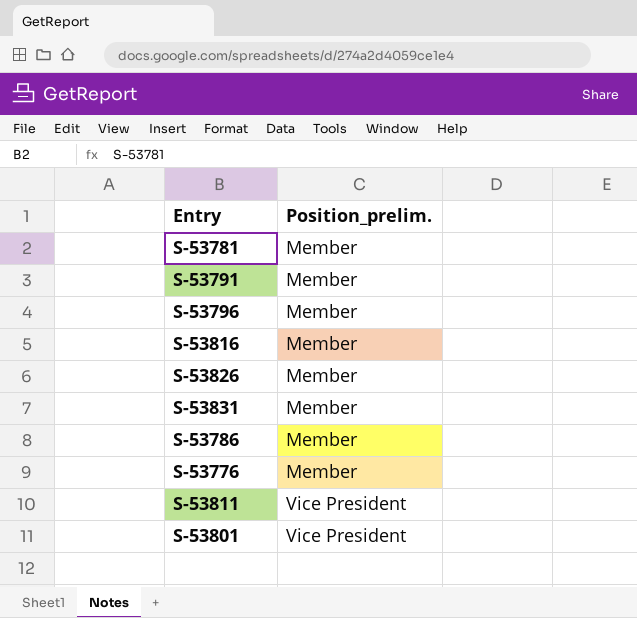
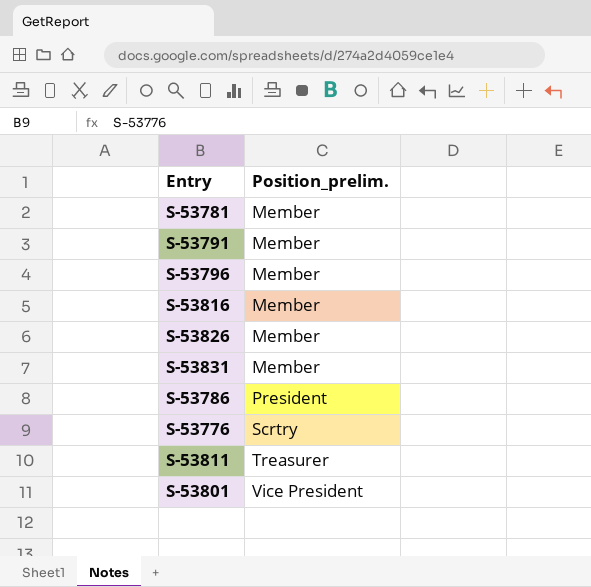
S-53786 | Position_prelim.: Member -> President
S-53776 | Position_prelim.: Member -> Scrtry
S-53811 | Position_prelim.: Vice President -> Treasurer

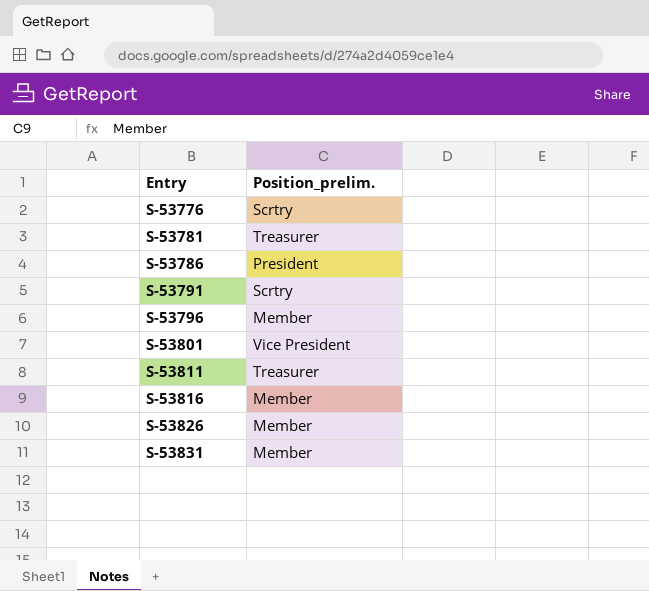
row order: Position_prelim. ascending -> Entry ascending
S-53781 | Position_prelim.: Member -> Treasurer
S-53791 | Position_prelim.: Member -> Scrtry

